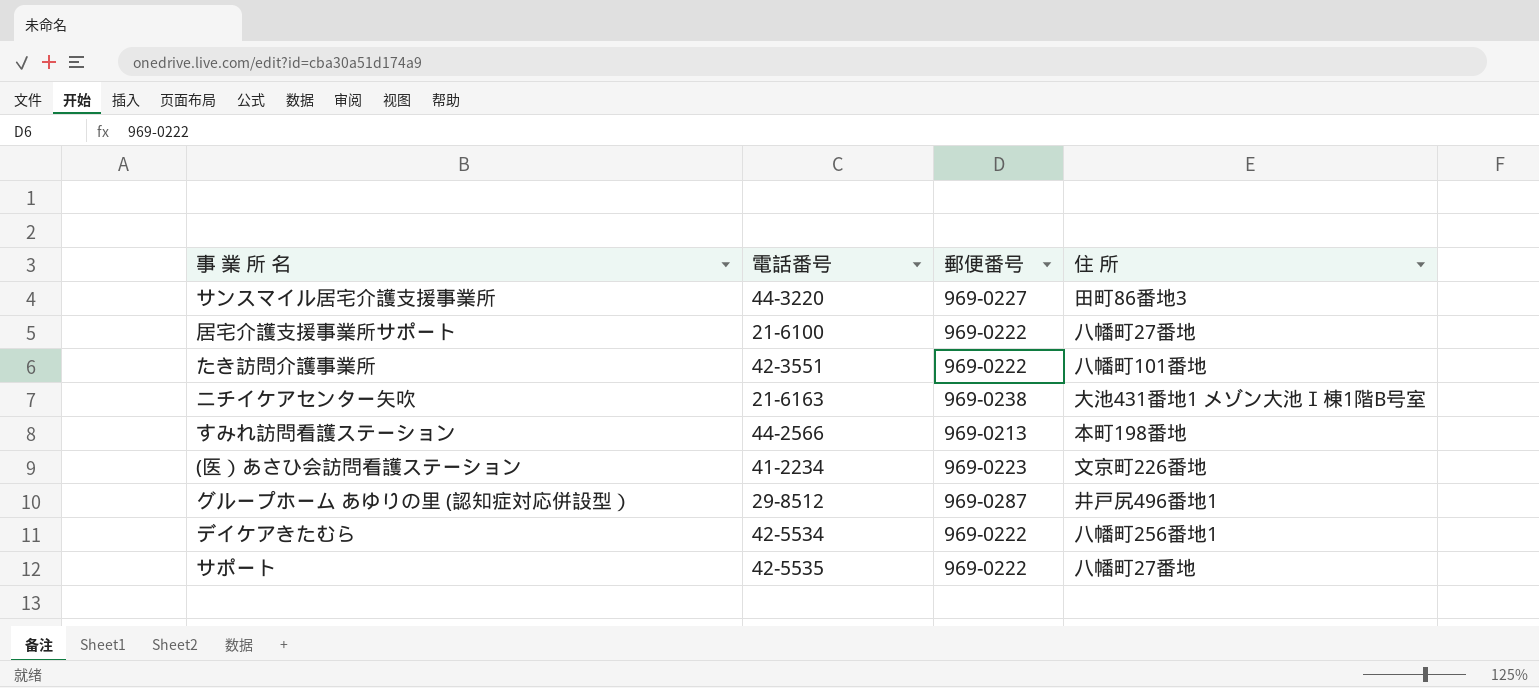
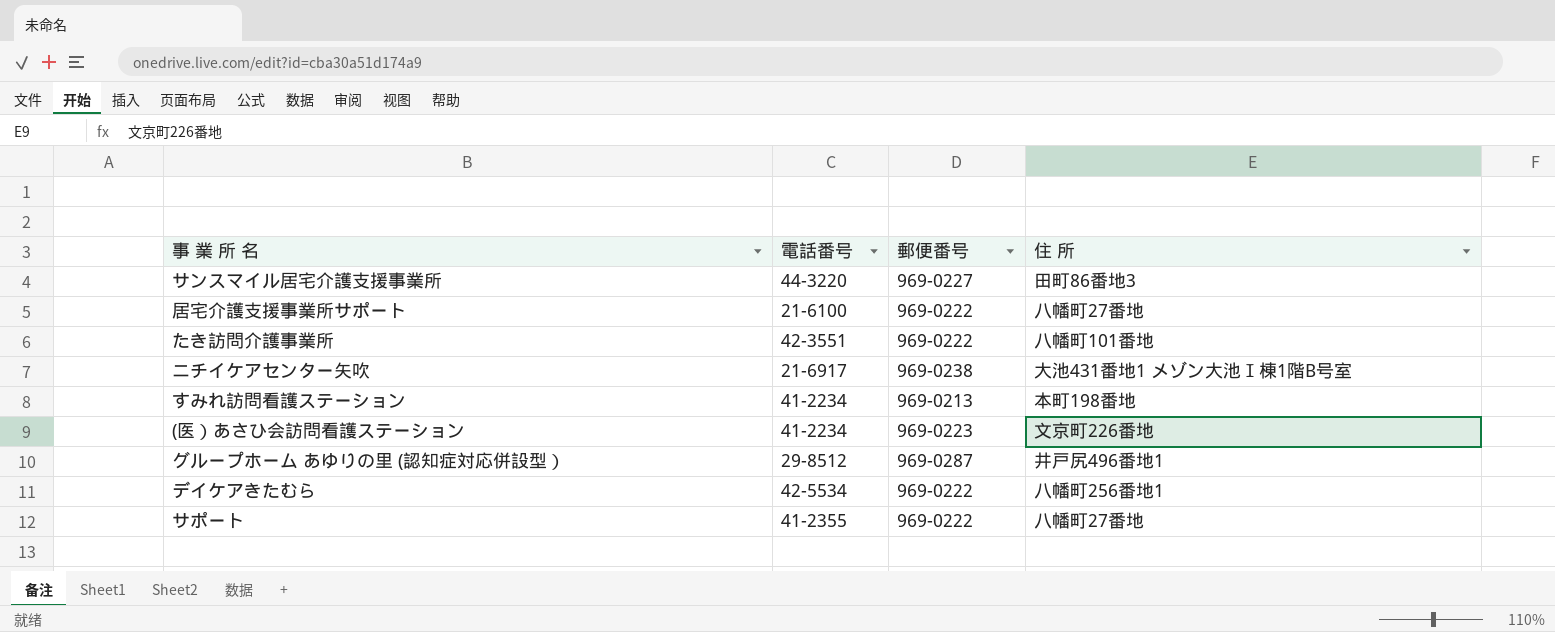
ニチイケアセンター矢吹 | 電話番号: 21-6163 -> 21-6917
すみれ訪問看護ステーション | 電話番号: 44-2566 -> 41-2234
サポート | 電話番号: 42-5535 -> 41-2355

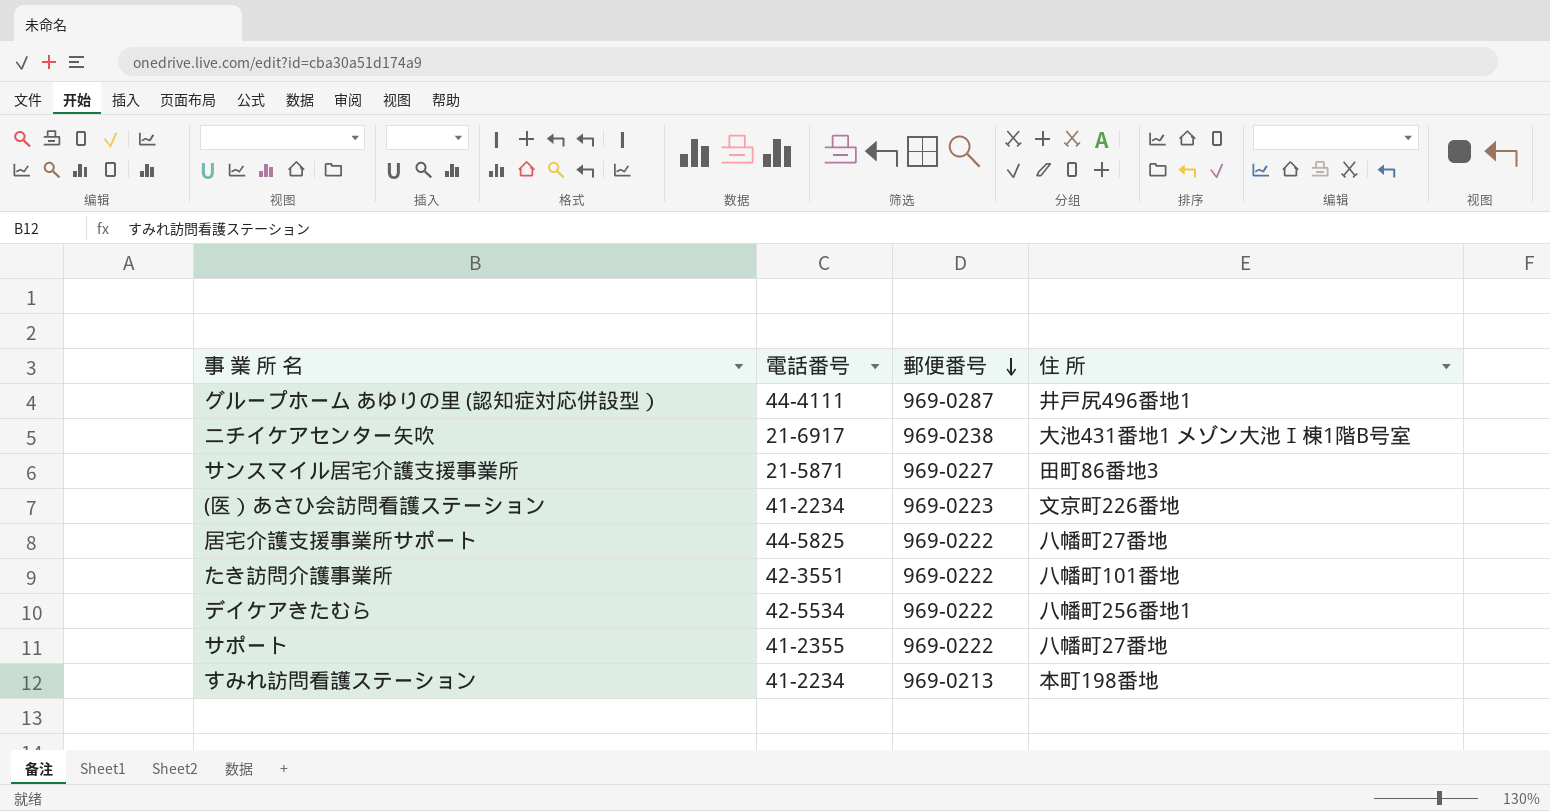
row order: none -> 郵便番号 descending
グループホーム あゆりの里 (認知症対応併設型） | 電話番号: 29-8512 -> 44-4111
サンスマイル居宅介護支援事業所 | 電話番号: 44-3220 -> 21-5871
居宅介護支援事業所サポート | 電話番号: 21-6100 -> 44-5825

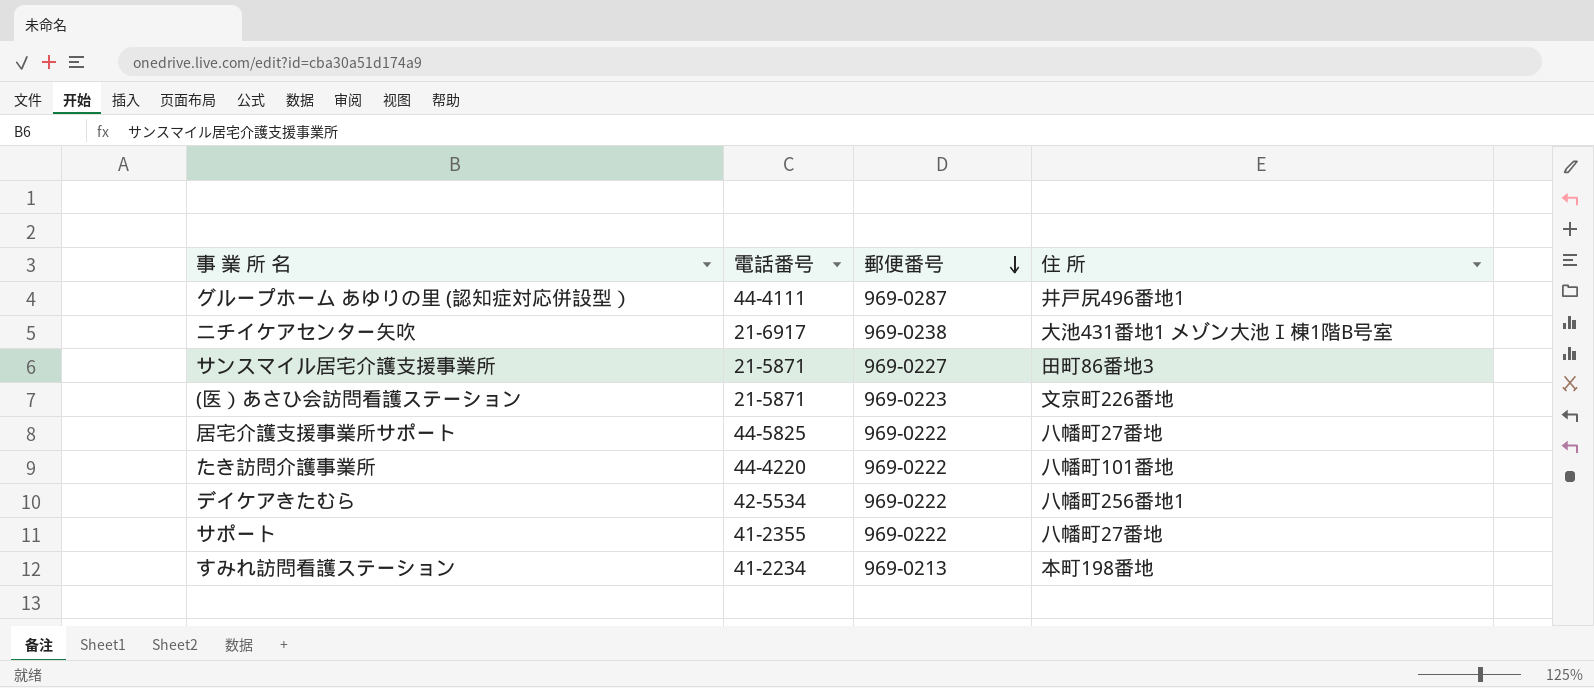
(医）あさひ会訪問看護ステーション | 電話番号: 41-2234 -> 21-5871
たき訪問介護事業所 | 電話番号: 42-3551 -> 44-4220

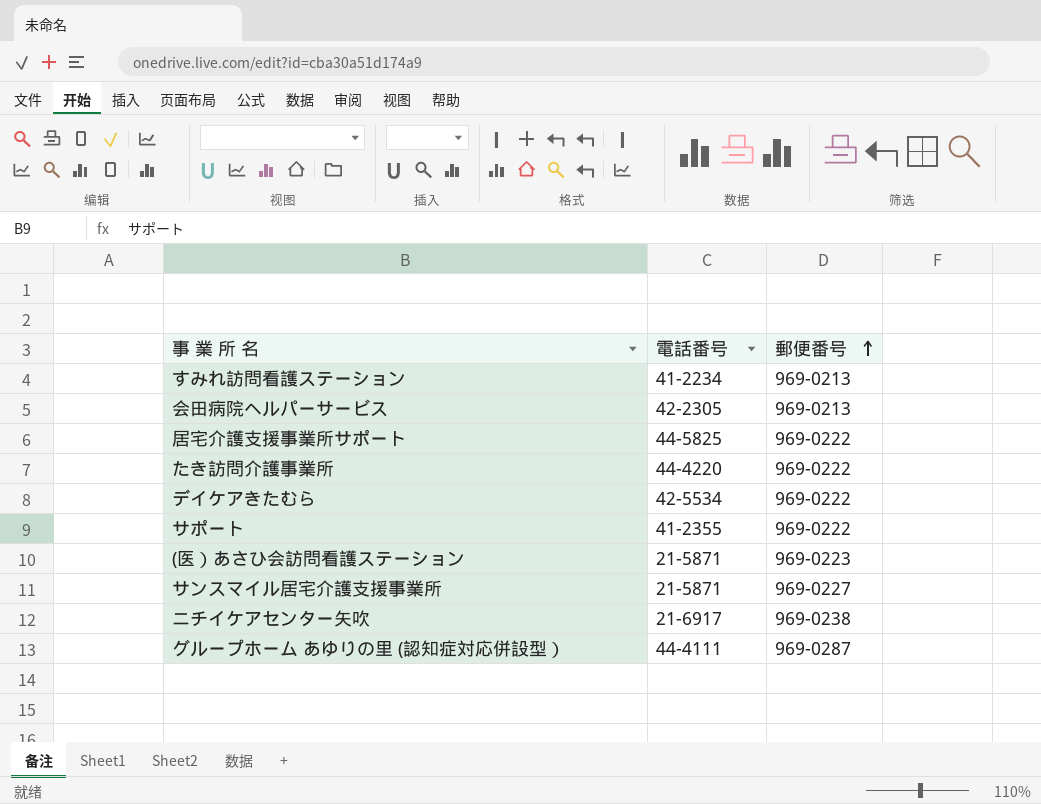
row order: 郵便番号 descending -> 郵便番号 ascending
column 住 所 | position: 4 -> none
row 会田病院ヘルパーサービス: none -> 42-2305 | 969-0213

